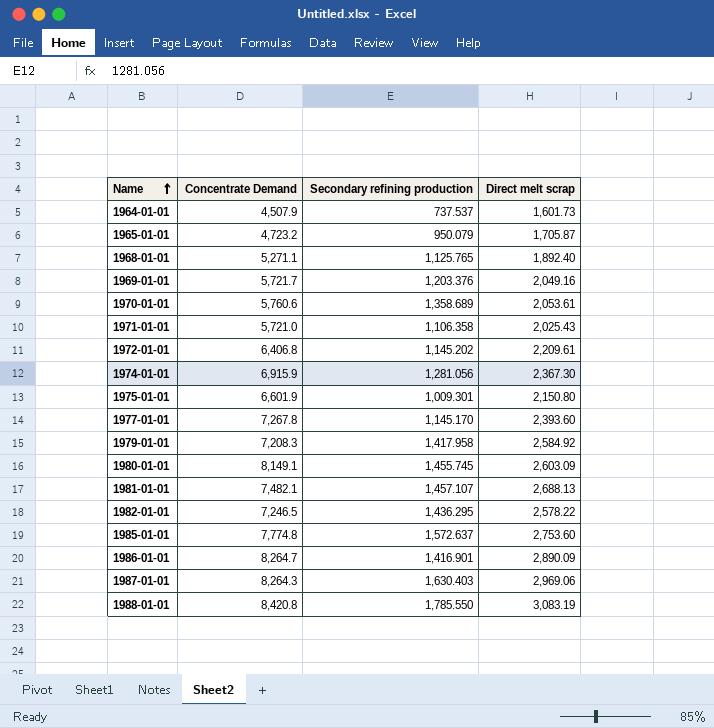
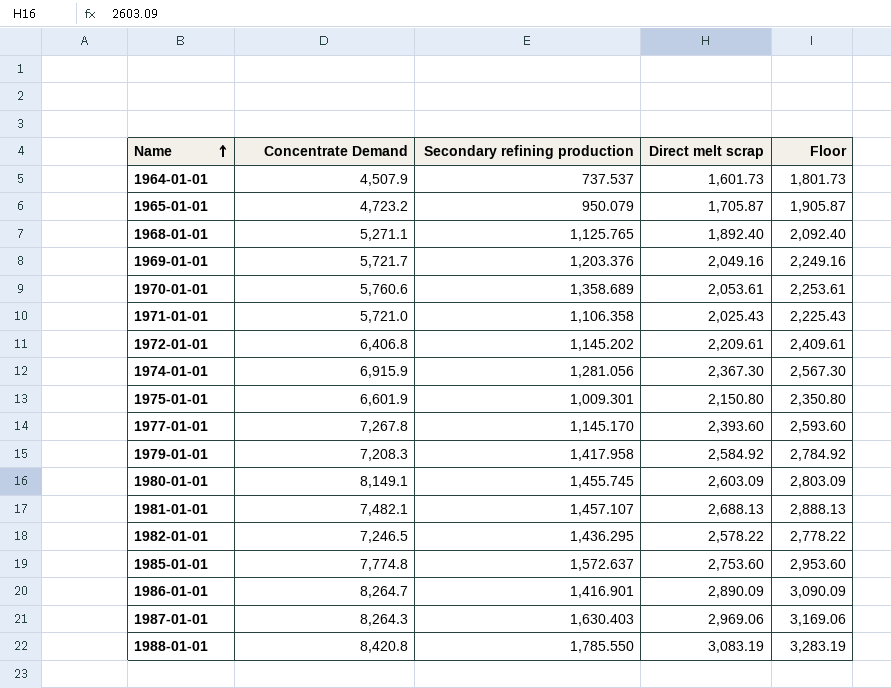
column Floor | formula: none -> [Direct melt scrap] + 200

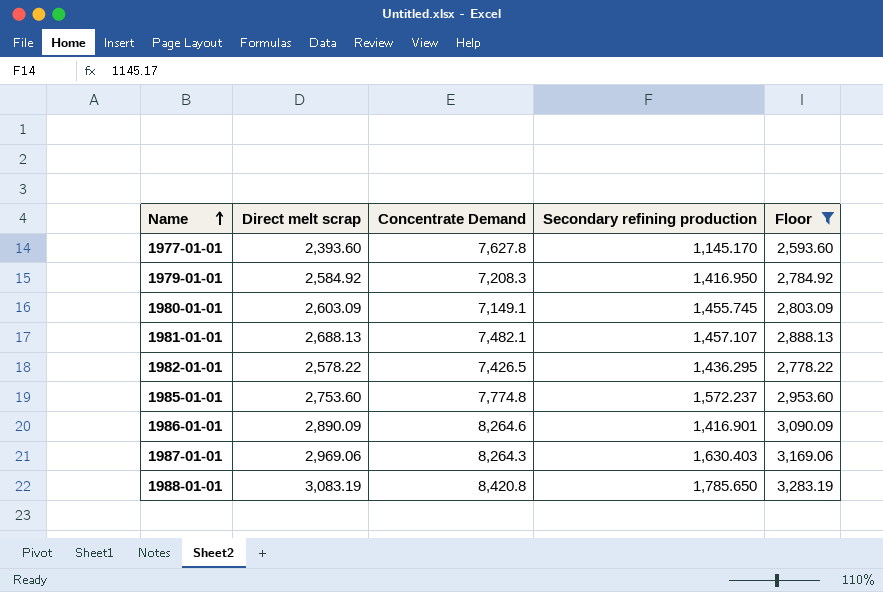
filter: none -> Floor >= 2,593.60
column Direct melt scrap | position: 4 -> 2
1977-01-01 | Concentrate Demand: 7,267.8 -> 7,627.8
1979-01-01 | Secondary refining production: 1,417.958 -> 1,416.950
1980-01-01 | Concentrate Demand: 8,149.1 -> 7,149.1
1982-01-01 | Concentrate Demand: 7,246.5 -> 7,426.5
1985-01-01 | Secondary refining production: 1,572.637 -> 1,572.237
1986-01-01 | Concentrate Demand: 8,264.7 -> 8,264.6
1988-01-01 | Secondary refining production: 1,785.550 -> 1,785.650

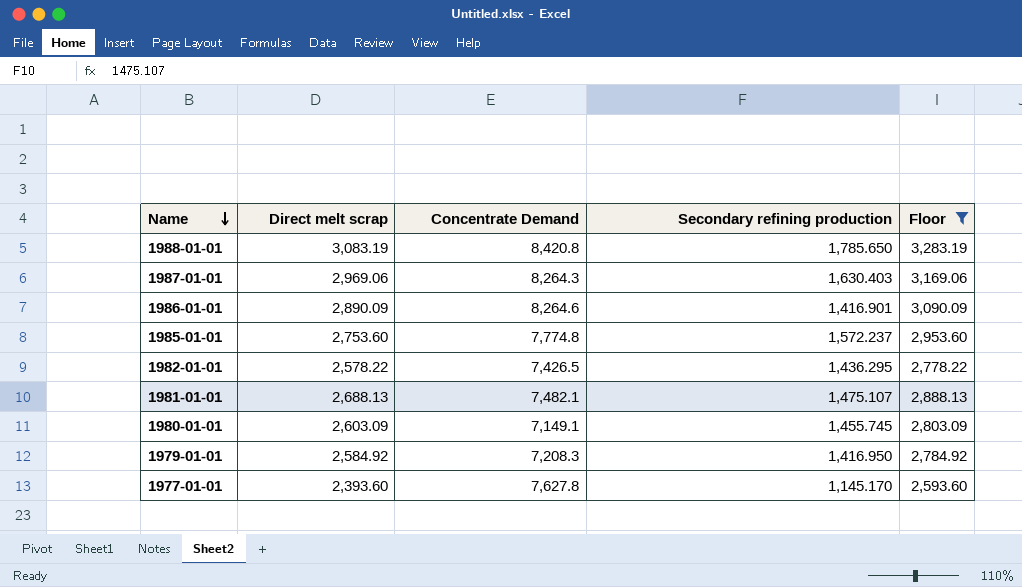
row order: Name ascending -> Name descending
1981-01-01 | Secondary refining production: 1,457.107 -> 1,475.107

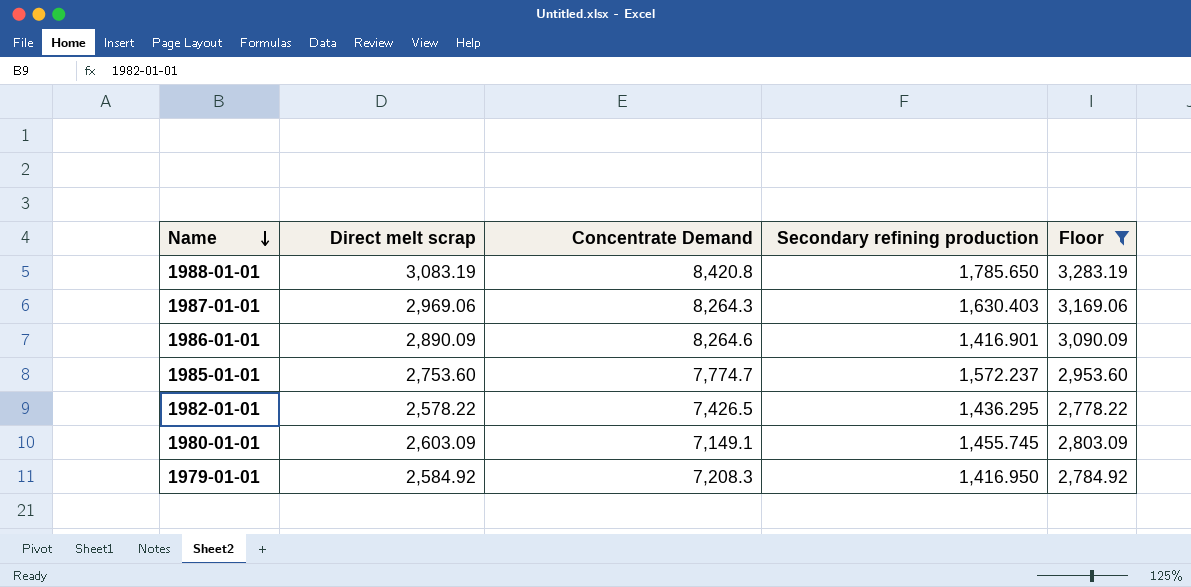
row 1981-01-01: 2,688.13 | 7,482.1 | 1,475.107 | 2,888.13 -> none
row 1977-01-01: 2,393.60 | 7,627.8 | 1,145.170 | 2,593.60 -> none
1985-01-01 | Concentrate Demand: 7,774.8 -> 7,774.7

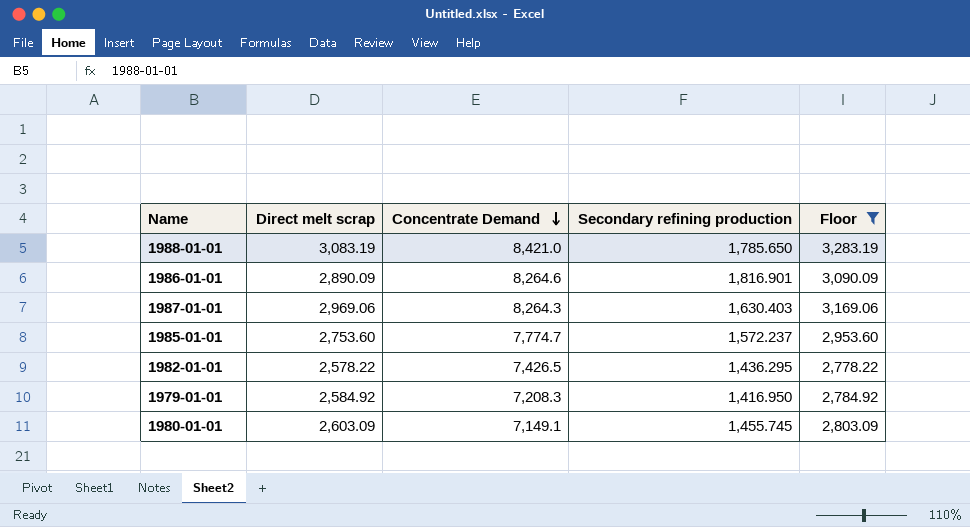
row order: Name descending -> Concentrate Demand descending
1988-01-01 | Concentrate Demand: 8,420.8 -> 8,421.0
1986-01-01 | Secondary refining production: 1,416.901 -> 1,816.901

